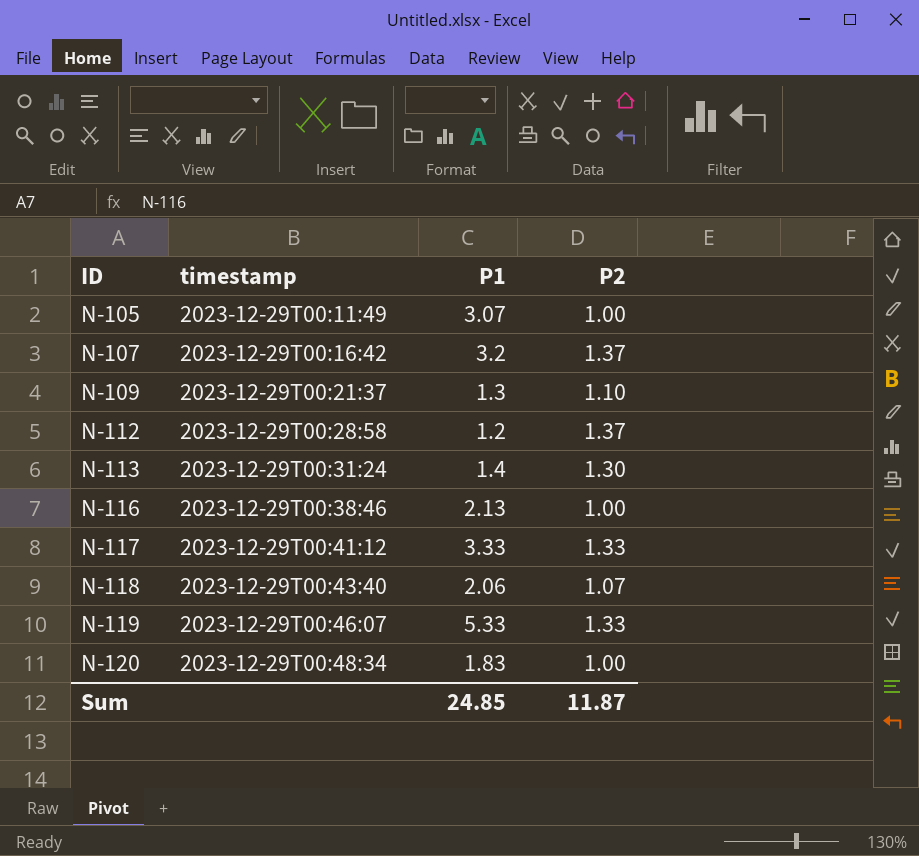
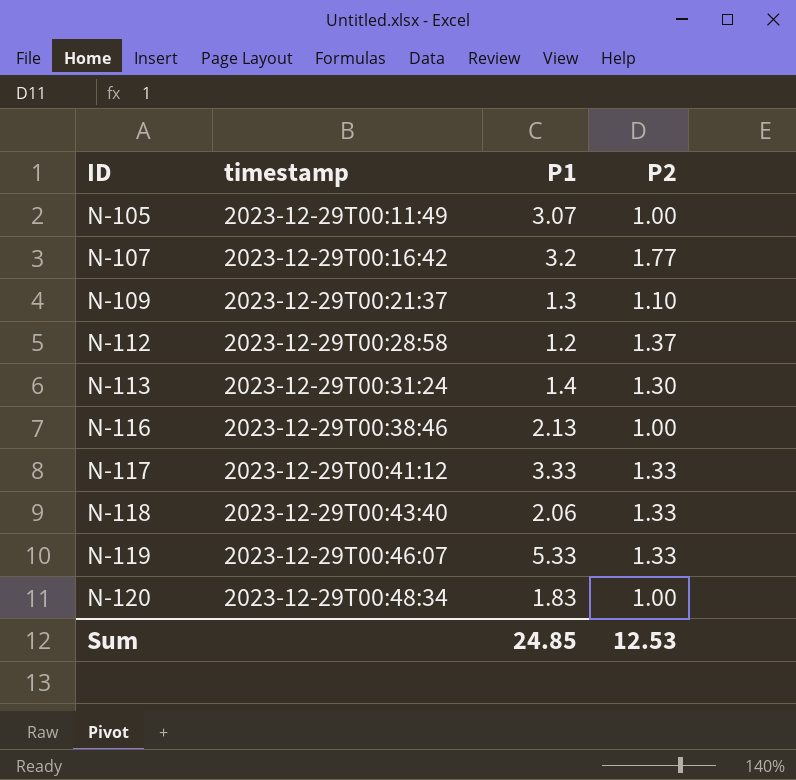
N-107 | P2: 1.37 -> 1.77
N-118 | P2: 1.07 -> 1.33
Sum | P2: 11.87 -> 12.53

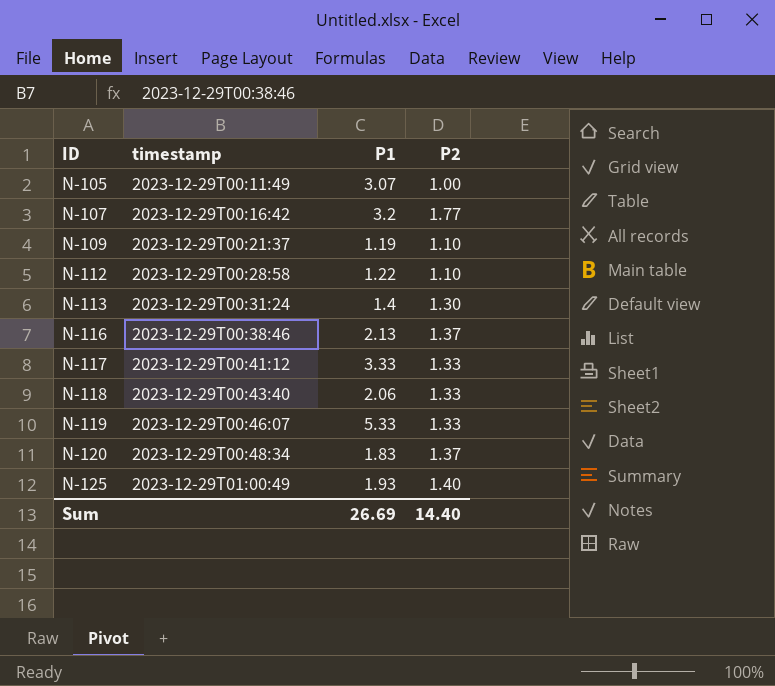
N-109 | P1: 1.3 -> 1.19
N-112 | P1: 1.2 -> 1.22
N-112 | P2: 1.37 -> 1.10
N-116 | P2: 1.00 -> 1.37
N-120 | P2: 1.00 -> 1.37
row N-125: none -> 2023-12-29T01:00:49 | 1.93 | 1.40
Sum | P1: 24.85 -> 26.69
Sum | P2: 12.53 -> 14.40

